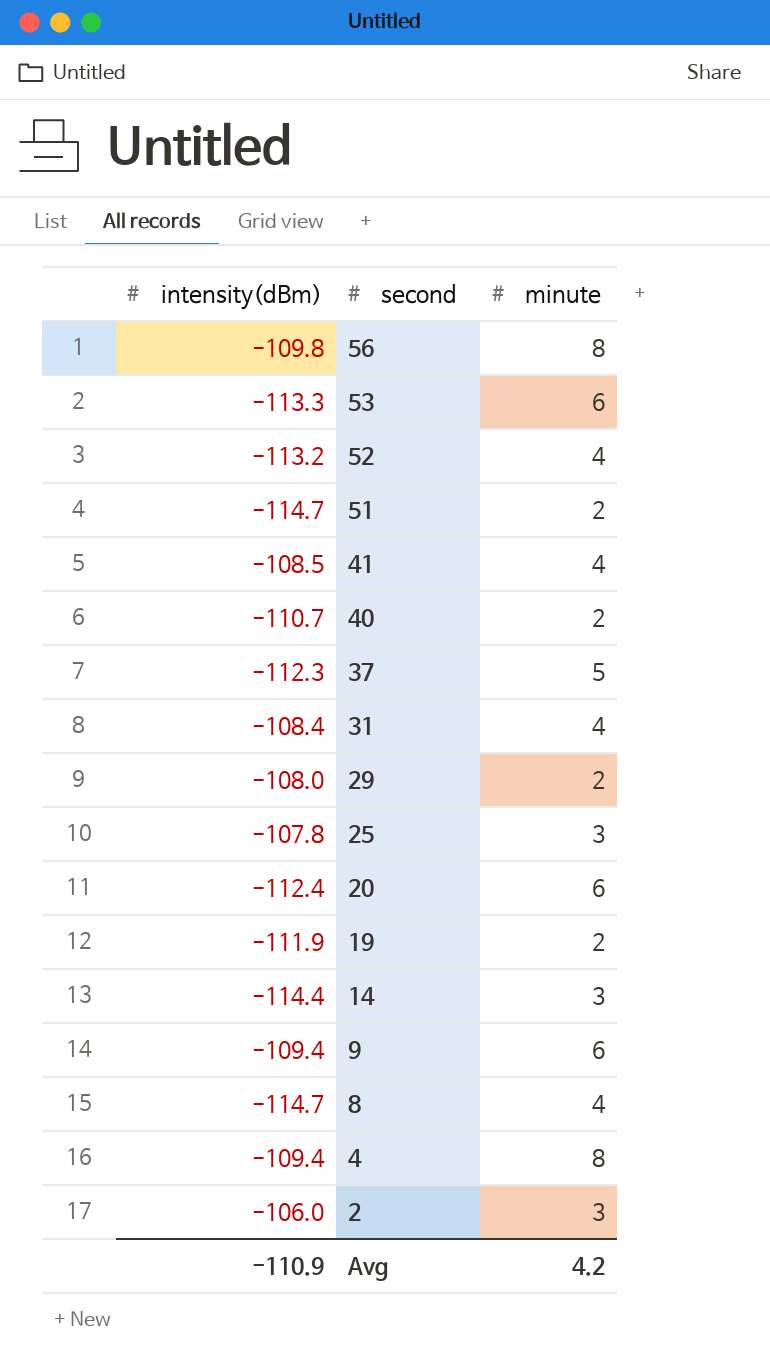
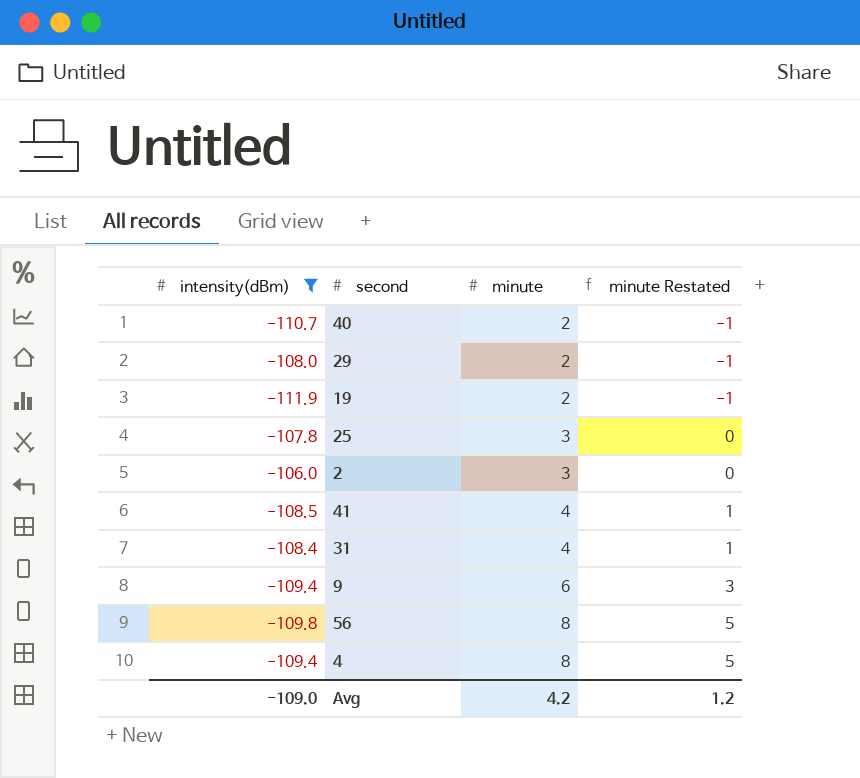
filter: none -> intensity(dBm) >= -111.9
row order: second descending -> minute ascending
column minute Restated | formula: none -> [minute] - 3
Avg | intensity(dBm): -110.9 -> -109.0

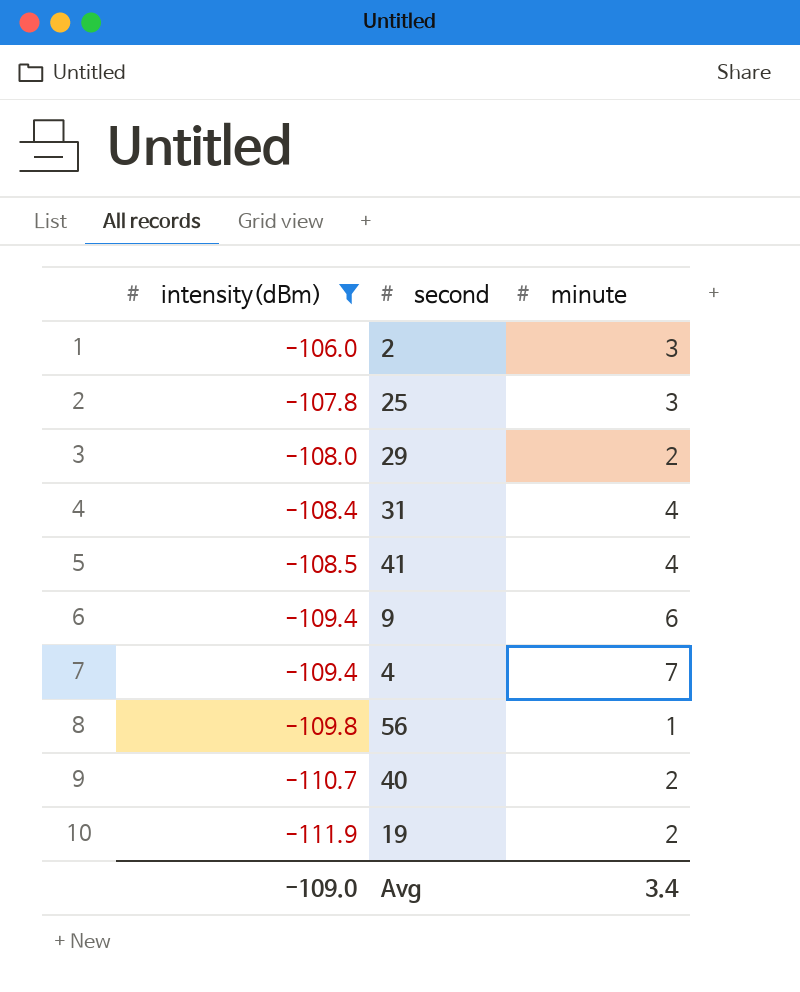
row order: minute ascending -> intensity(dBm) descending
column minute Restated | formula: [minute] - 3 -> none
4 | minute: 8 -> 7
56 | minute: 8 -> 1
Avg | minute: 4.2 -> 3.4

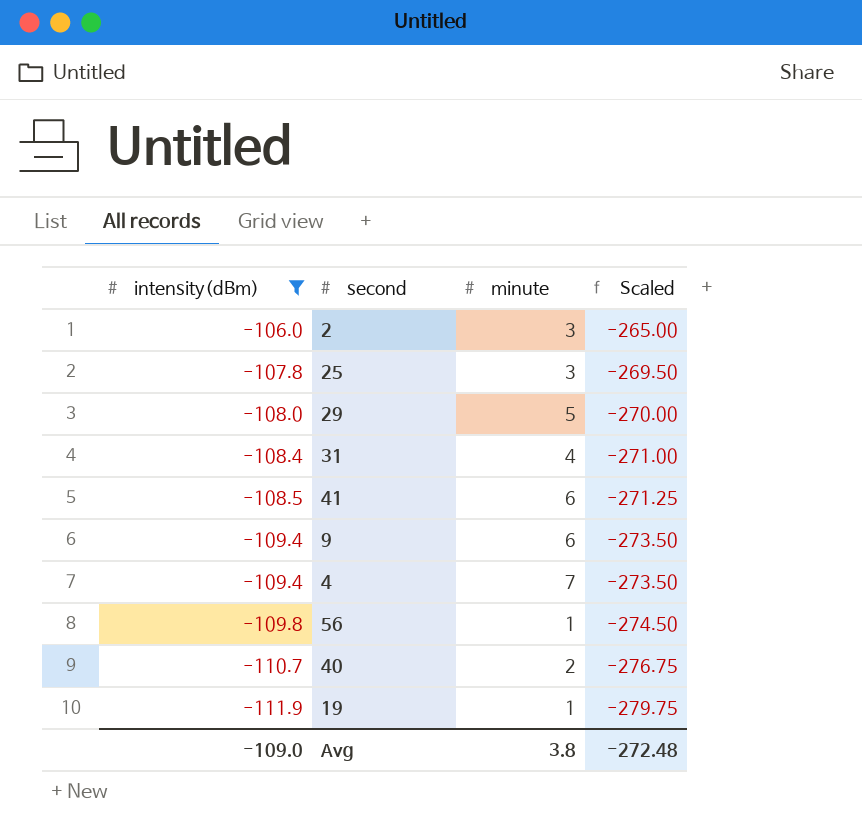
column Scaled | formula: none -> [intensity(dBm)] * 2.5
29 | minute: 2 -> 5
41 | minute: 4 -> 6
19 | minute: 2 -> 1
Avg | minute: 3.4 -> 3.8

